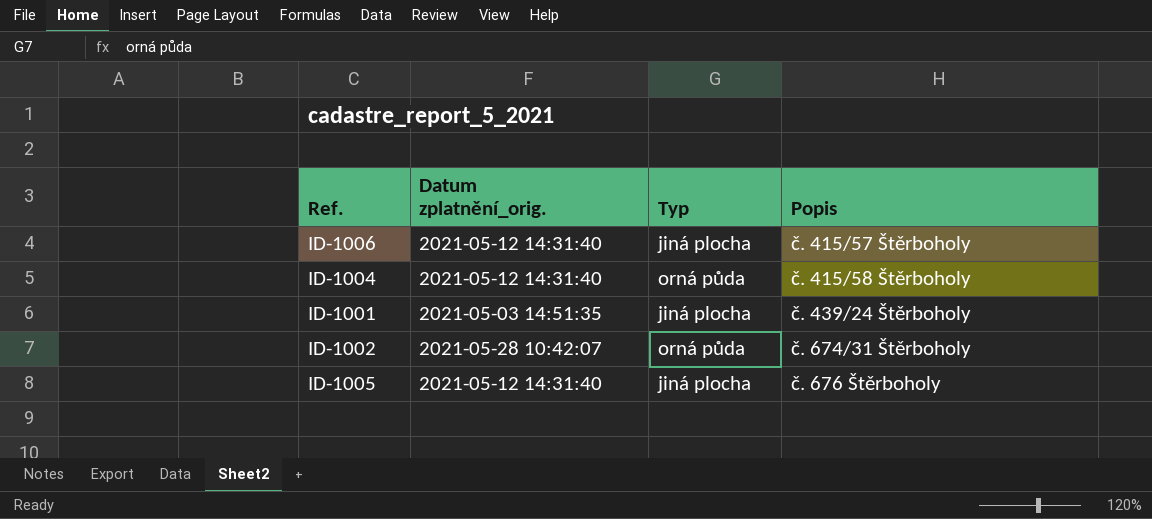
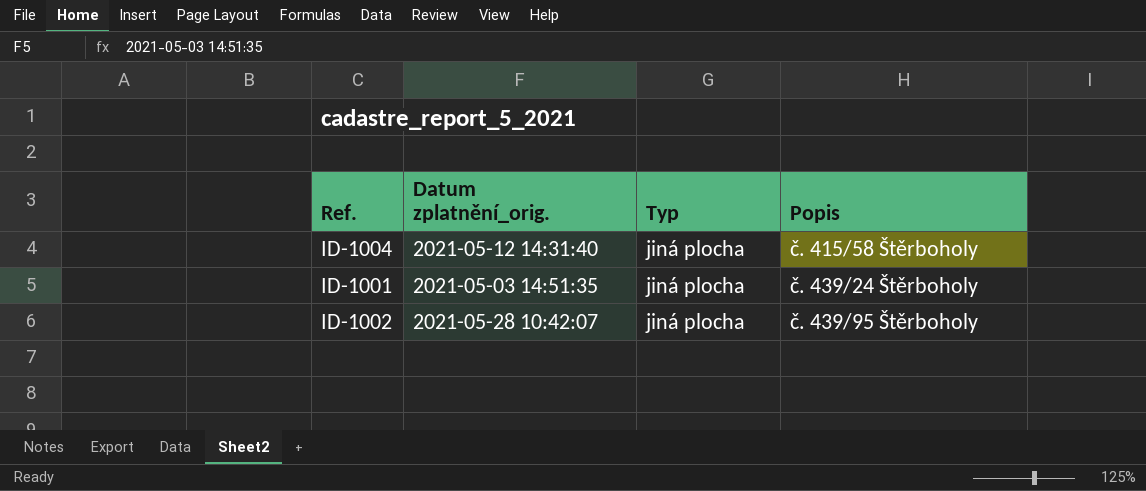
row ID-1006: 2021-05-12 14:31:40 | jiná plocha | č. 415/57 Štěrboholy -> none
row ID-1005: 2021-05-12 14:31:40 | jiná plocha | č. 676 Štěrboholy -> none
ID-1004 | Typ: orná půda -> jiná plocha
ID-1002 | Typ: orná půda -> jiná plocha
ID-1002 | Popis: č. 674/31 Štěrboholy -> č. 439/95 Štěrboholy

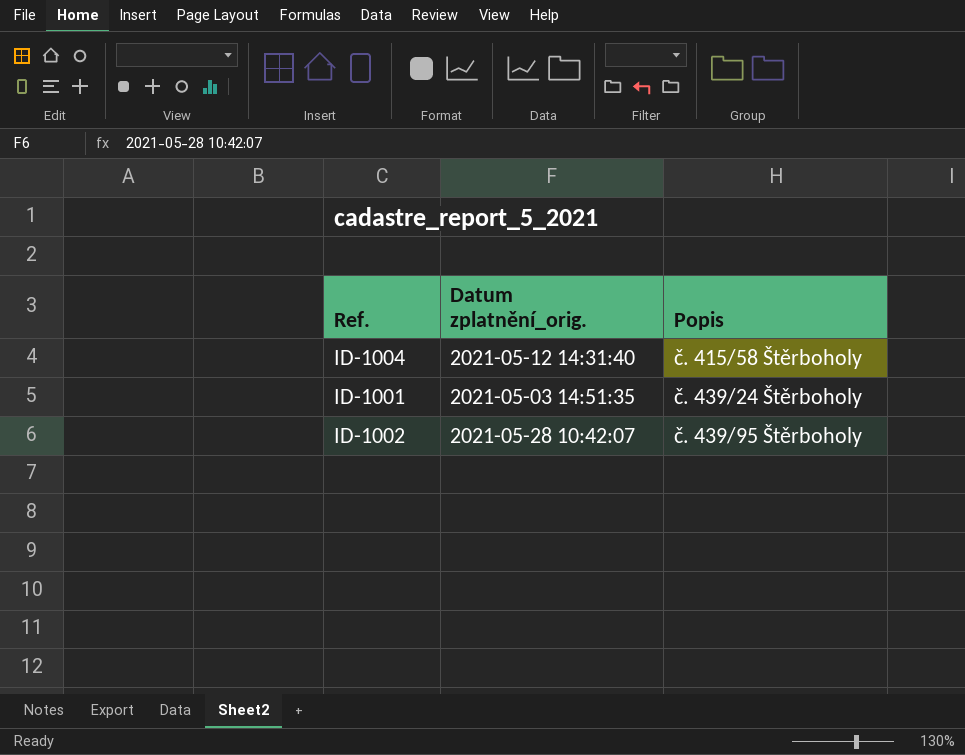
column Typ | position: 3 -> none

